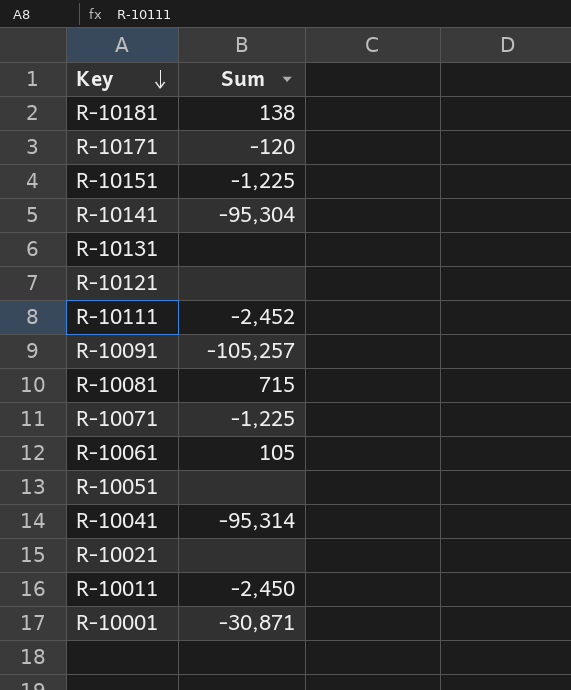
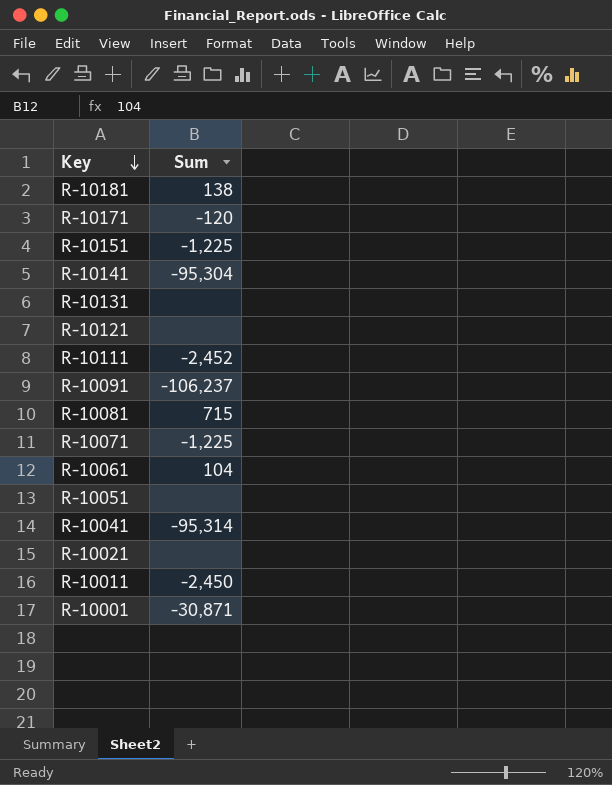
R-10091 | Sum: -105,257 -> -106,237
R-10061 | Sum: 105 -> 104

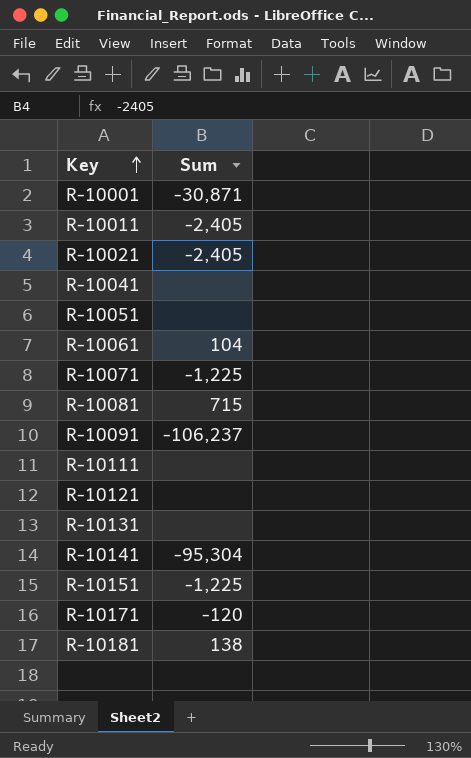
row order: Key descending -> Key ascending
R-10011 | Sum: -2,450 -> -2,405
R-10021 | Sum: none -> -2,405
R-10041 | Sum: -95,314 -> none
R-10111 | Sum: -2,452 -> none

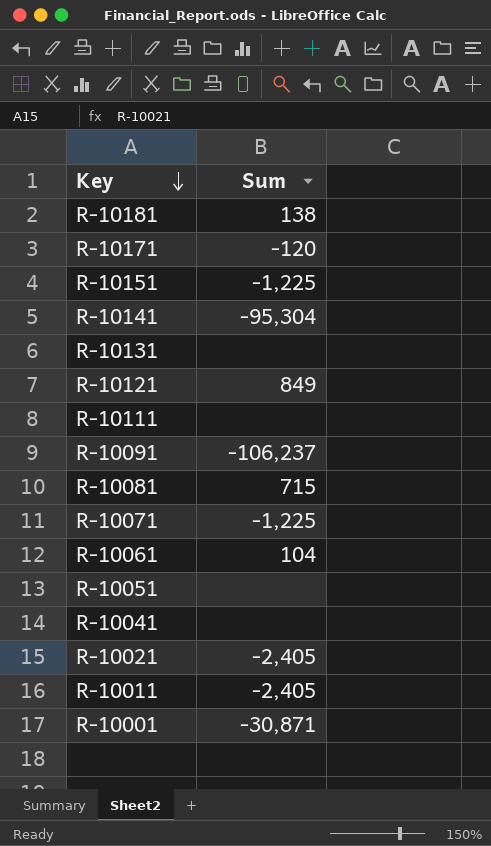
row order: Key ascending -> Key descending
R-10121 | Sum: none -> 849

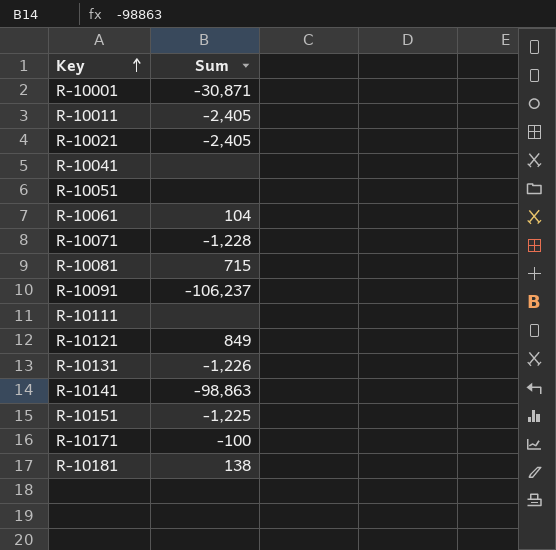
row order: Key descending -> Key ascending
R-10071 | Sum: -1,225 -> -1,228
R-10131 | Sum: none -> -1,226
R-10141 | Sum: -95,304 -> -98,863
R-10171 | Sum: -120 -> -100

